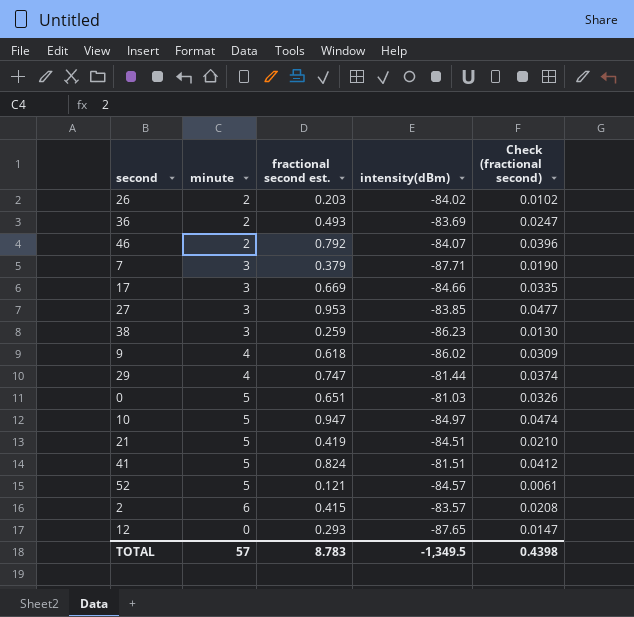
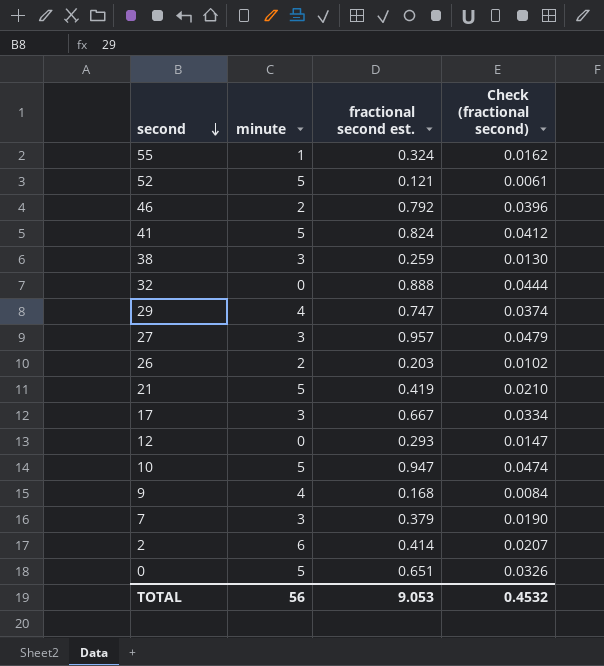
row order: none -> second descending
column intensity(dBm) | position: 4 -> none
row 36: 2 | 0.493 | -83.69 | 0.0247 -> none
row 55: none -> 1 | 0.324 | 0.0162
row 32: none -> 0 | 0.888 | 0.0444
27 | fractional second est.: 0.953 -> 0.957
27 | Check (fractional second): 0.0477 -> 0.0479
17 | fractional second est.: 0.669 -> 0.667
17 | Check (fractional second): 0.0335 -> 0.0334
9 | fractional second est.: 0.618 -> 0.168
9 | Check (fractional second): 0.0309 -> 0.0084
2 | fractional second est.: 0.415 -> 0.414
2 | Check (fractional second): 0.0208 -> 0.0207
TOTAL | minute: 57 -> 56
TOTAL | fractional second est.: 8.783 -> 9.053
TOTAL | Check (fractional second): 0.4398 -> 0.4532

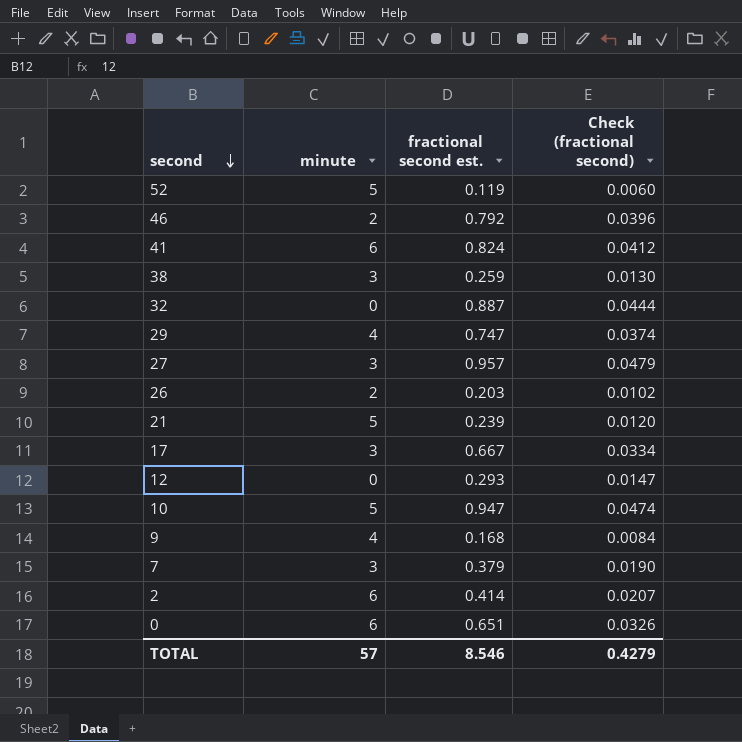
row 55: 1 | 0.324 | 0.0162 -> none
52 | fractional second est.: 0.121 -> 0.119
52 | Check (fractional second): 0.0061 -> 0.0060
41 | minute: 5 -> 6
32 | fractional second est.: 0.888 -> 0.887
21 | fractional second est.: 0.419 -> 0.239
21 | Check (fractional second): 0.0210 -> 0.0120
0 | minute: 5 -> 6
TOTAL | minute: 56 -> 57
TOTAL | fractional second est.: 9.053 -> 8.546
TOTAL | Check (fractional second): 0.4532 -> 0.4279

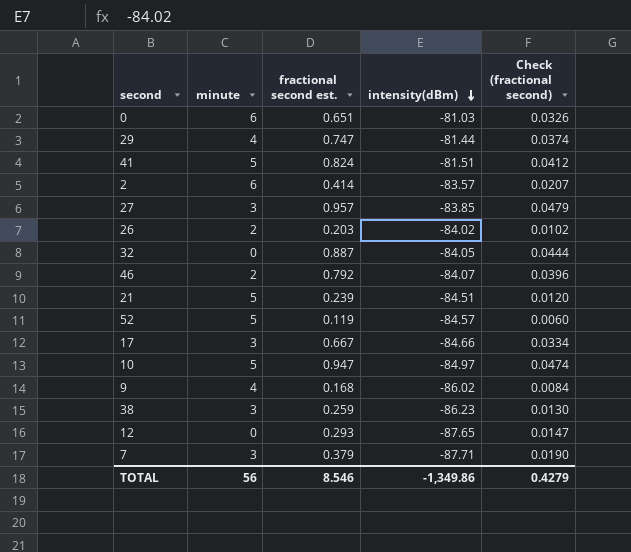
row order: second descending -> intensity(dBm) descending
column intensity(dBm) | position: none -> 4
41 | minute: 6 -> 5
TOTAL | minute: 57 -> 56

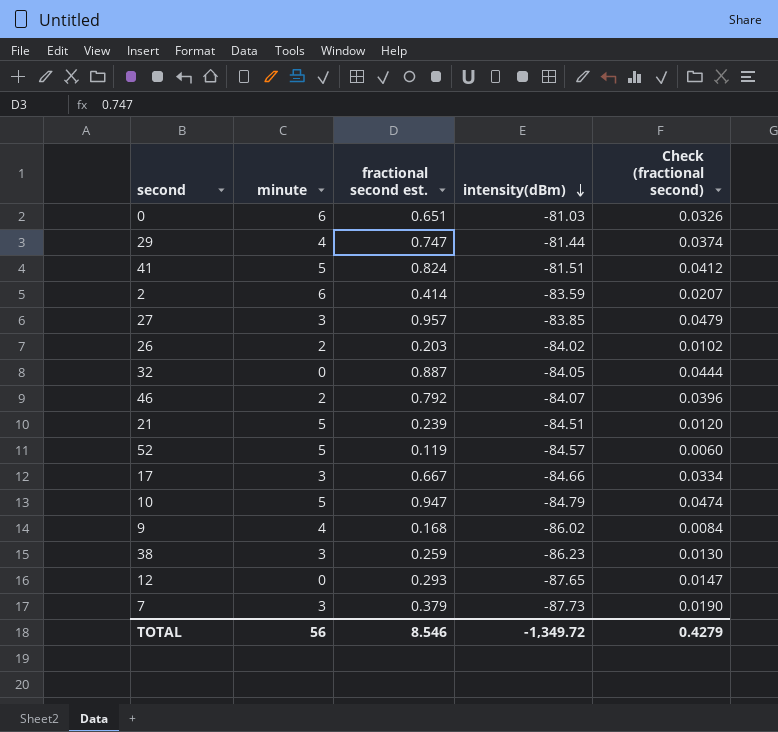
2 | intensity(dBm): -83.57 -> -83.59
10 | intensity(dBm): -84.97 -> -84.79
7 | intensity(dBm): -87.71 -> -87.73
TOTAL | intensity(dBm): -1,349.86 -> -1,349.72

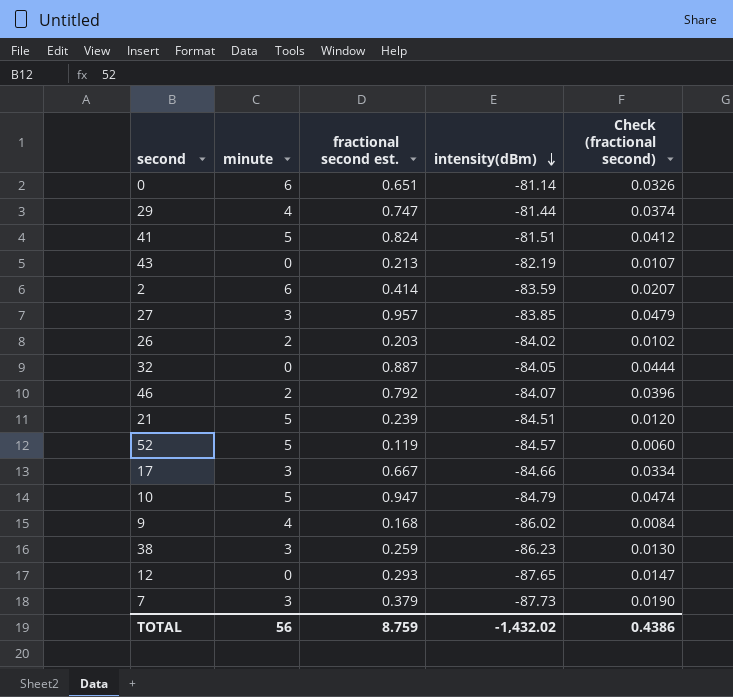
0 | intensity(dBm): -81.03 -> -81.14
row 43: none -> 0 | 0.213 | -82.19 | 0.0107
TOTAL | fractional second est.: 8.546 -> 8.759
TOTAL | intensity(dBm): -1,349.72 -> -1,432.02
TOTAL | Check (fractional second): 0.4279 -> 0.4386

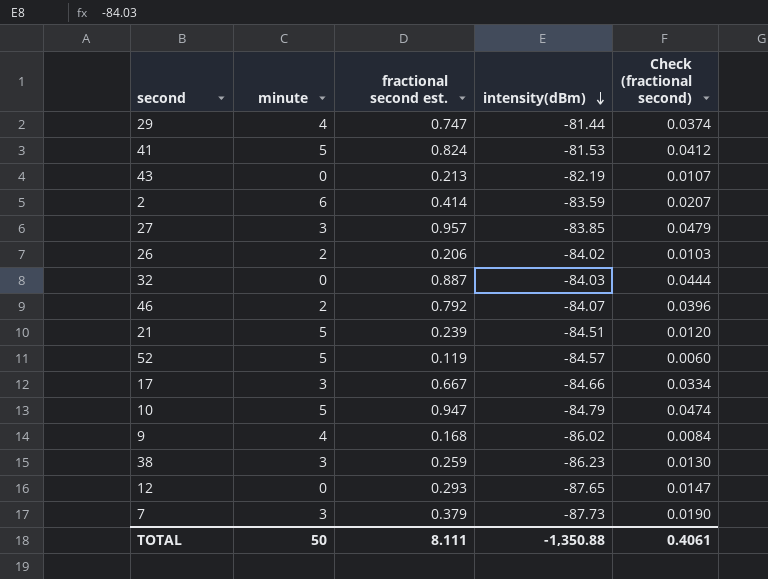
row 0: 6 | 0.651 | -81.14 | 0.0326 -> none
41 | intensity(dBm): -81.51 -> -81.53
26 | fractional second est.: 0.203 -> 0.206
26 | Check (fractional second): 0.0102 -> 0.0103
32 | intensity(dBm): -84.05 -> -84.03
TOTAL | minute: 56 -> 50
TOTAL | fractional second est.: 8.759 -> 8.111
TOTAL | intensity(dBm): -1,432.02 -> -1,350.88
TOTAL | Check (fractional second): 0.4386 -> 0.4061

